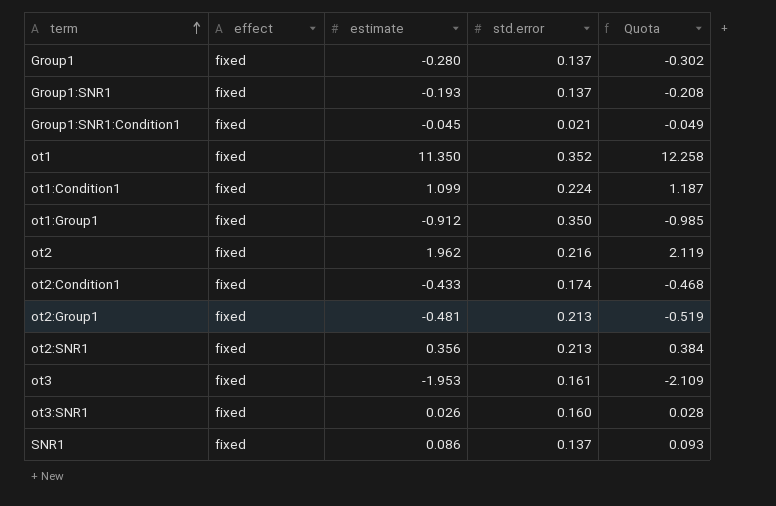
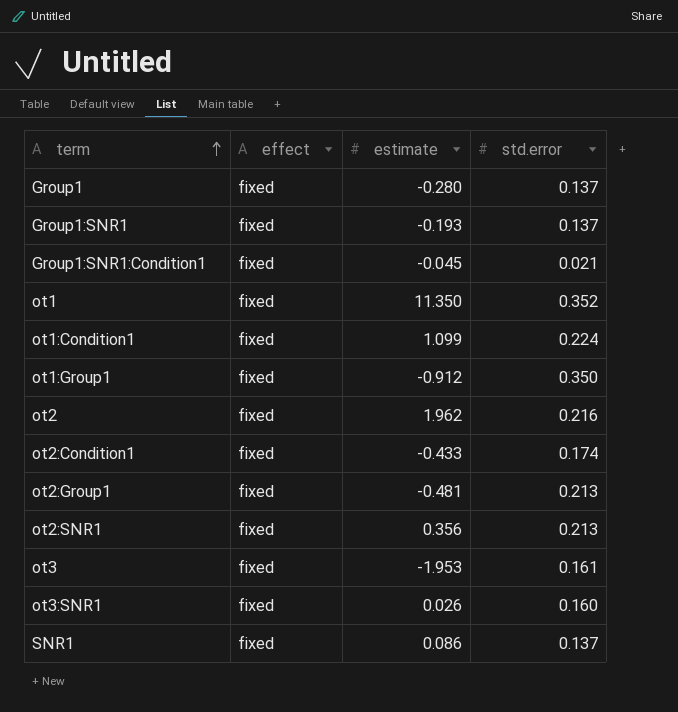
column Quota | formula: [estimate] * 1.08 -> none

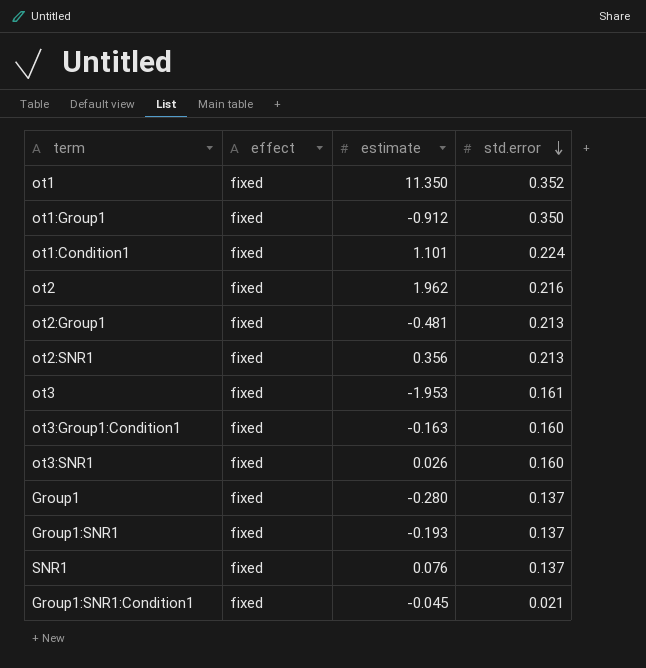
row order: term ascending -> std.error descending
row ot2:Condition1: fixed | -0.433 | 0.174 -> none
ot1:Condition1 | estimate: 1.099 -> 1.101
row ot3:Group1:Condition1: none -> fixed | -0.163 | 0.160
SNR1 | estimate: 0.086 -> 0.076

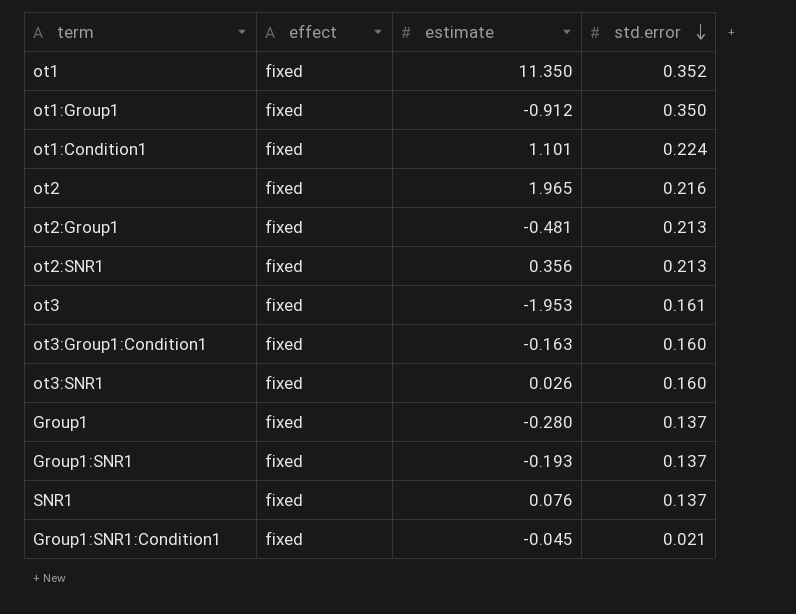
ot2 | estimate: 1.962 -> 1.965

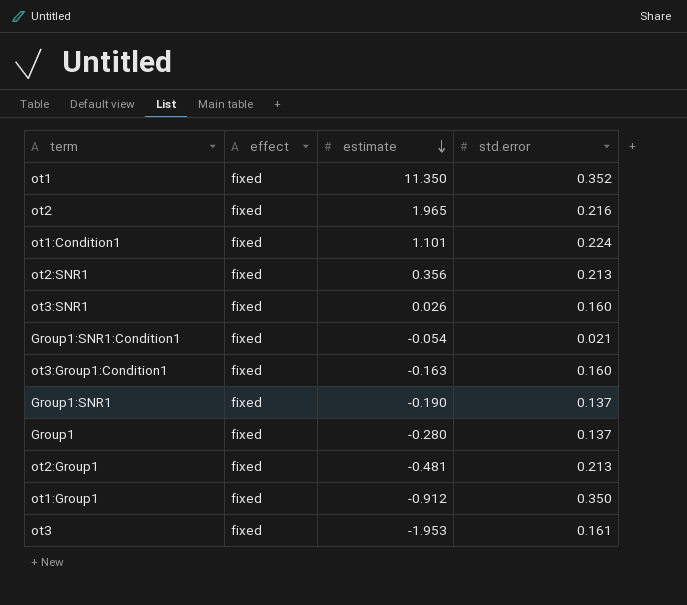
row order: std.error descending -> estimate descending
row SNR1: fixed | 0.076 | 0.137 -> none
Group1:SNR1:Condition1 | estimate: -0.045 -> -0.054
Group1:SNR1 | estimate: -0.193 -> -0.190

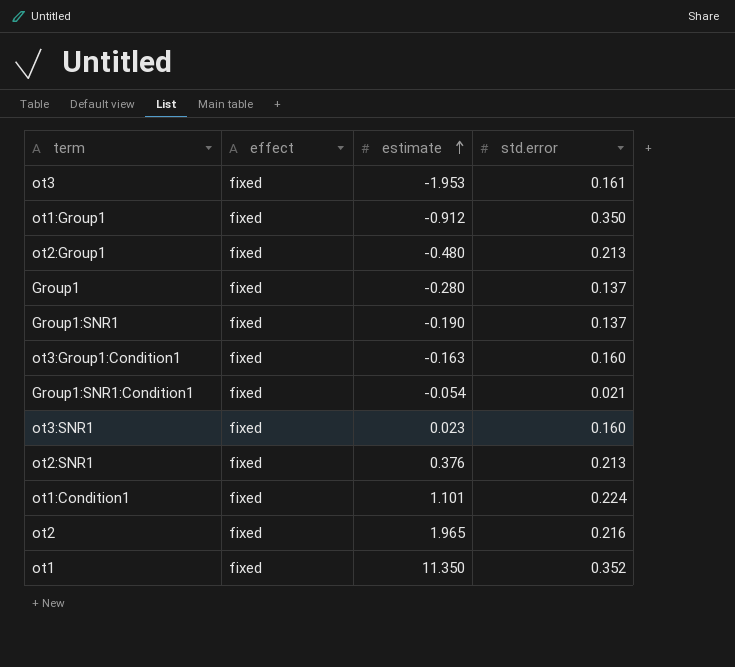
row order: estimate descending -> estimate ascending
ot2:Group1 | estimate: -0.481 -> -0.480
ot3:SNR1 | estimate: 0.026 -> 0.023
ot2:SNR1 | estimate: 0.356 -> 0.376

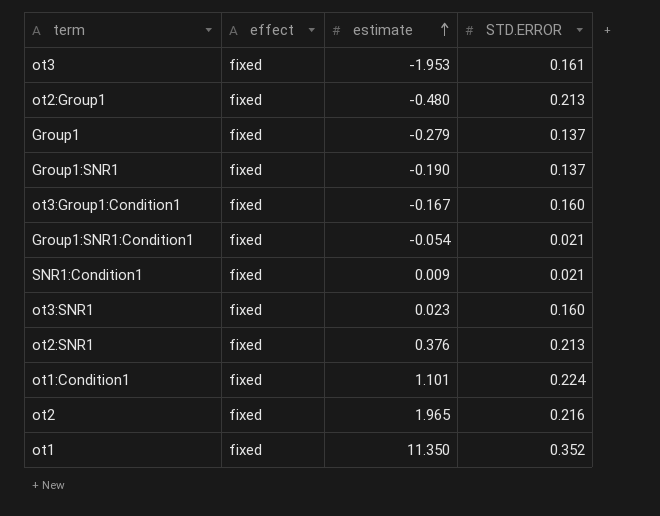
column name: std.error -> STD.ERROR
row ot1:Group1: fixed | -0.912 | 0.350 -> none
Group1 | estimate: -0.280 -> -0.279
ot3:Group1:Condition1 | estimate: -0.163 -> -0.167
row SNR1:Condition1: none -> fixed | 0.009 | 0.021

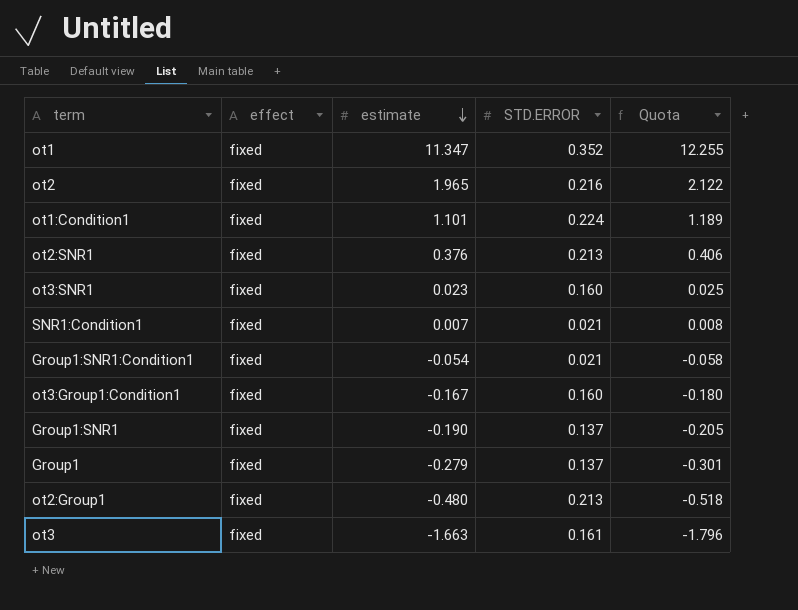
row order: estimate ascending -> estimate descending
column Quota | formula: none -> [estimate] * 1.08
ot1 | estimate: 11.350 -> 11.347
SNR1:Condition1 | estimate: 0.009 -> 0.007
ot3 | estimate: -1.953 -> -1.663

